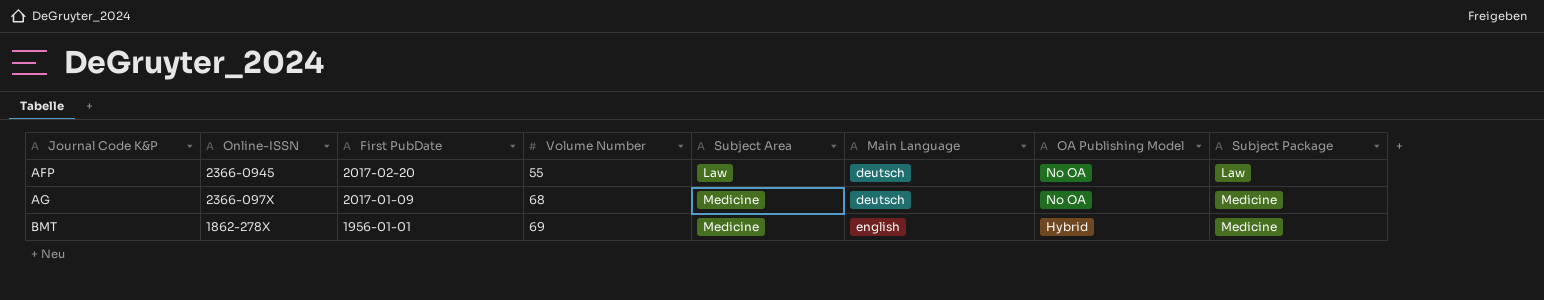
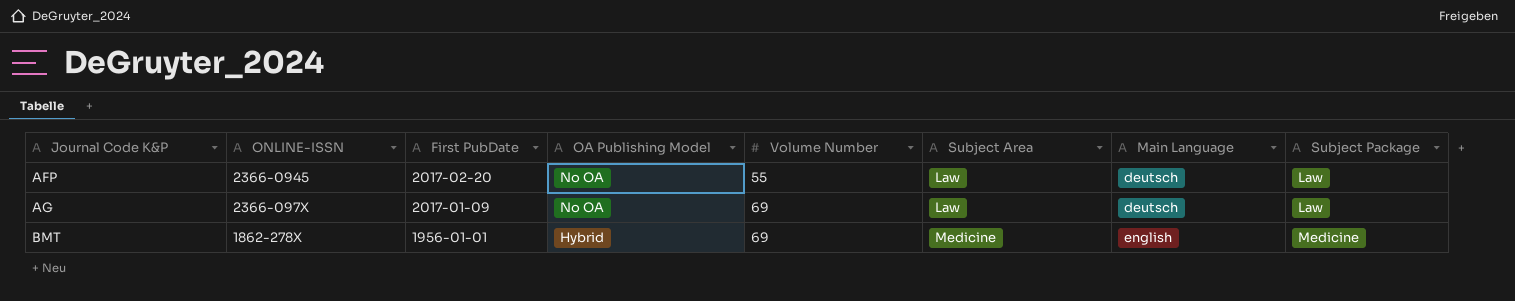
column name: Online-ISSN -> ONLINE-ISSN
column OA Publishing Model | position: 7 -> 4
AG | Volume Number: 68 -> 69
AG | Subject Area: Medicine -> Law
AG | Subject Package: Medicine -> Law

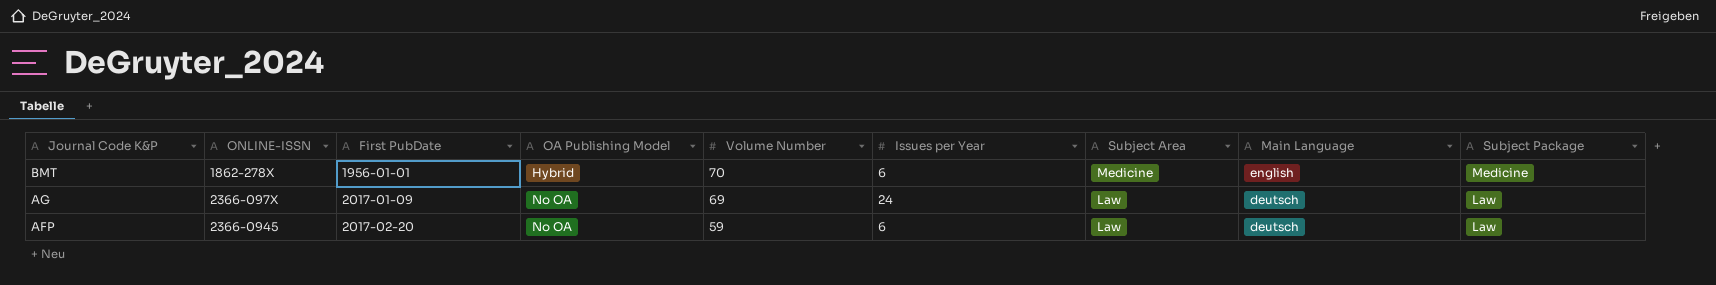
row order: Journal Code K&P ascending -> Journal Code K&P descending
column Issues per Year | position: none -> 6
BMT | Volume Number: 69 -> 70
AFP | Volume Number: 55 -> 59

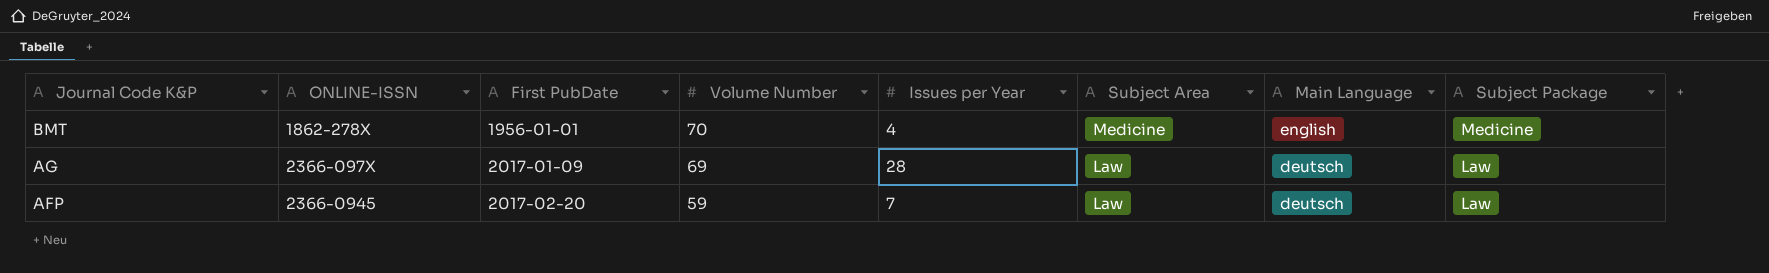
column OA Publishing Model | position: 4 -> none
BMT | Issues per Year: 6 -> 4
AG | Issues per Year: 24 -> 28
AFP | Issues per Year: 6 -> 7

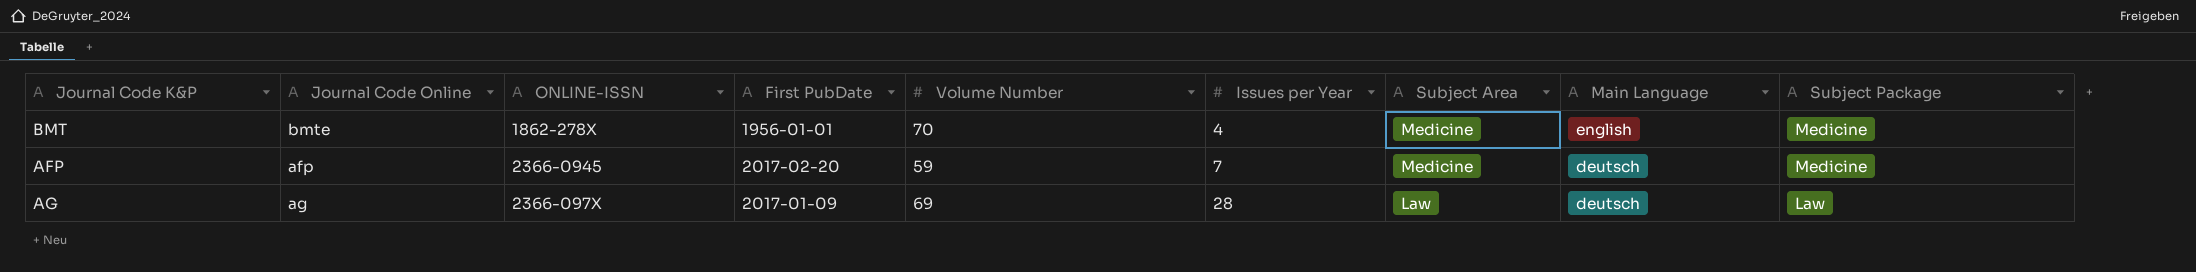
row order: Journal Code K&P descending -> Issues per Year ascending
column Journal Code Online | position: none -> 2
AFP | Subject Area: Law -> Medicine
AFP | Subject Package: Law -> Medicine

